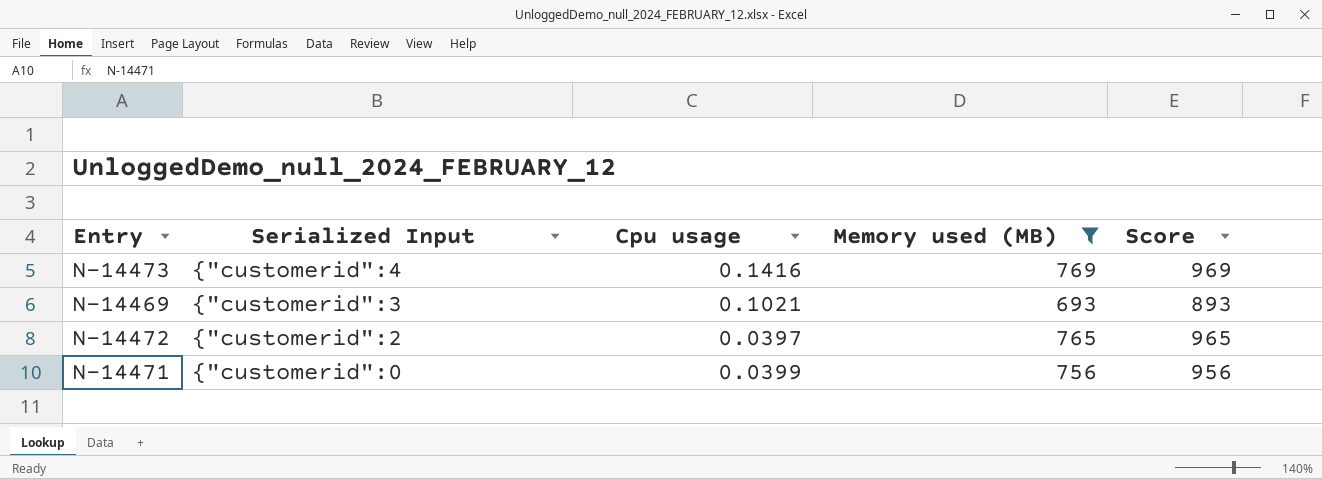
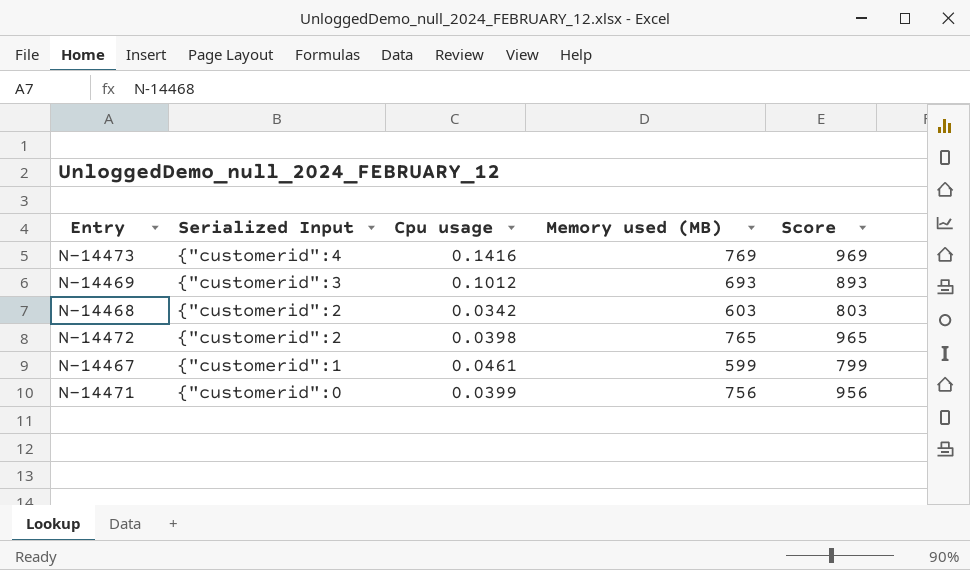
filter: Memory used (MB) >= 693 -> none
N-14469 | Cpu usage: 0.1021 -> 0.1012
N-14472 | Cpu usage: 0.0397 -> 0.0398

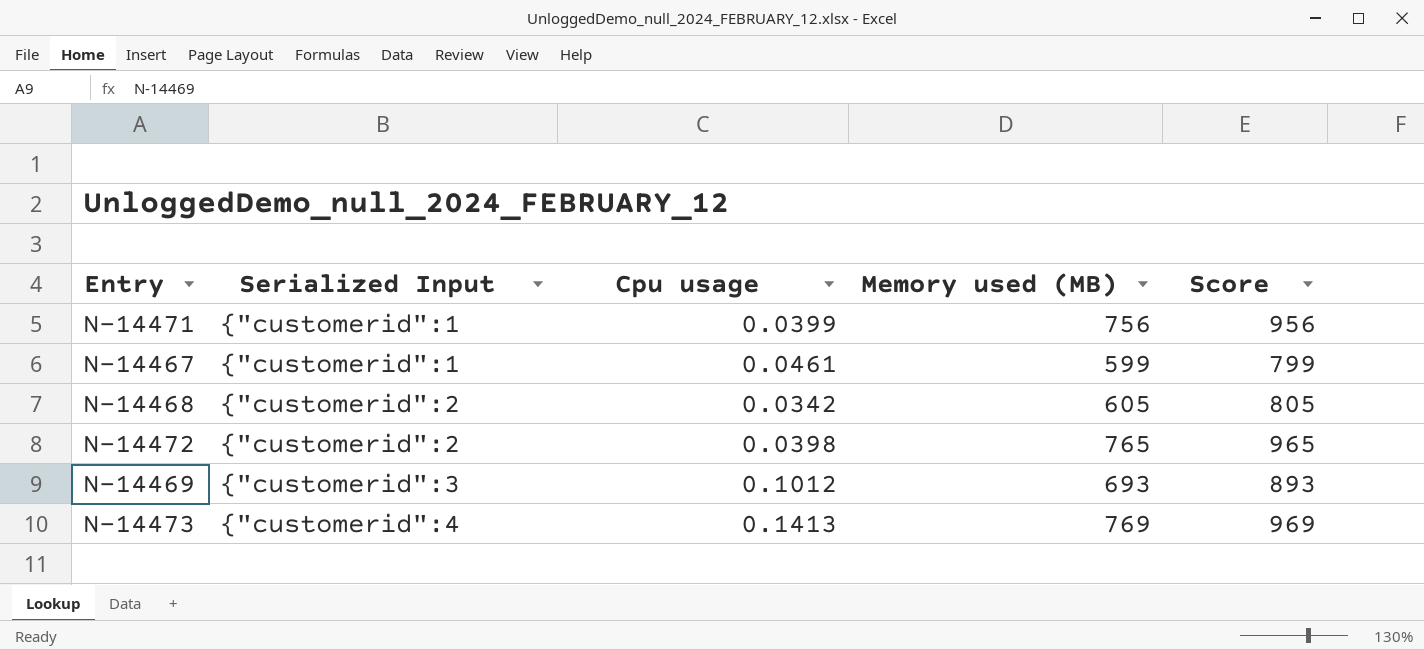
row order: Serialized Input descending -> Serialized Input ascending
N-14471 | Serialized Input: {"customerid":0 -> {"customerid":1
N-14468 | Memory used (MB): 603 -> 605
N-14468 | Score: 803 -> 805
N-14473 | Cpu usage: 0.1416 -> 0.1413

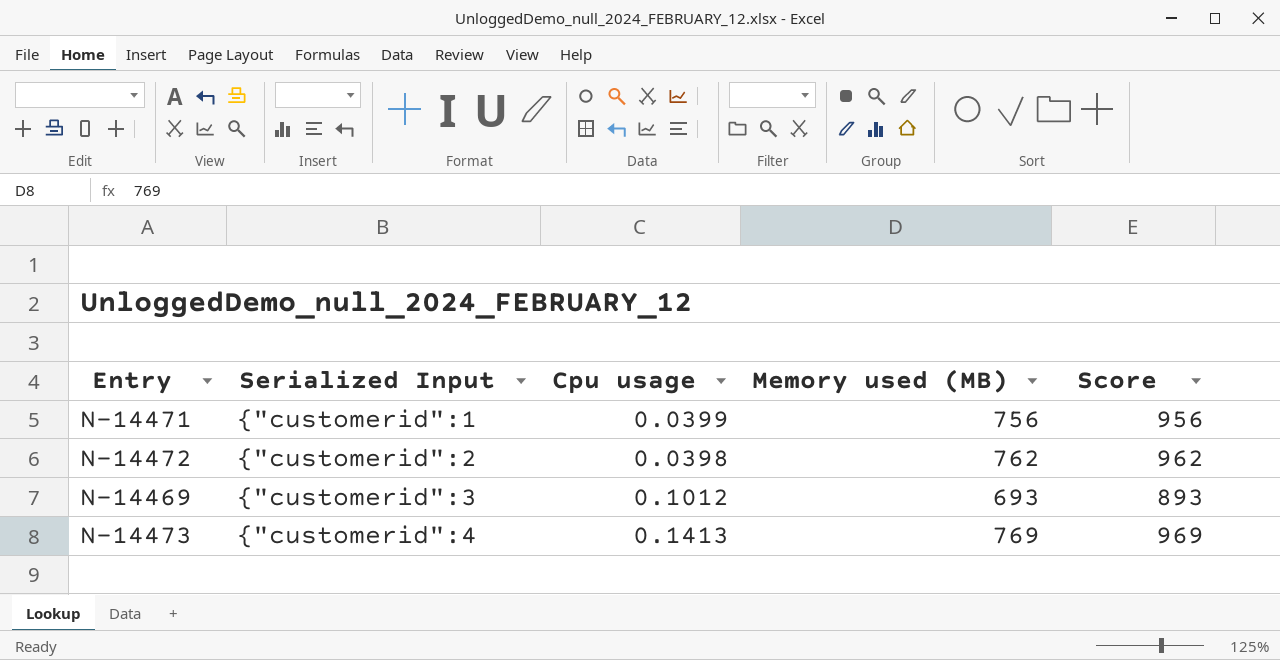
row N-14467: {"customerid":1 | 0.0461 | 599 | 799 -> none
row N-14468: {"customerid":2 | 0.0342 | 605 | 805 -> none
N-14472 | Memory used (MB): 765 -> 762
N-14472 | Score: 965 -> 962

